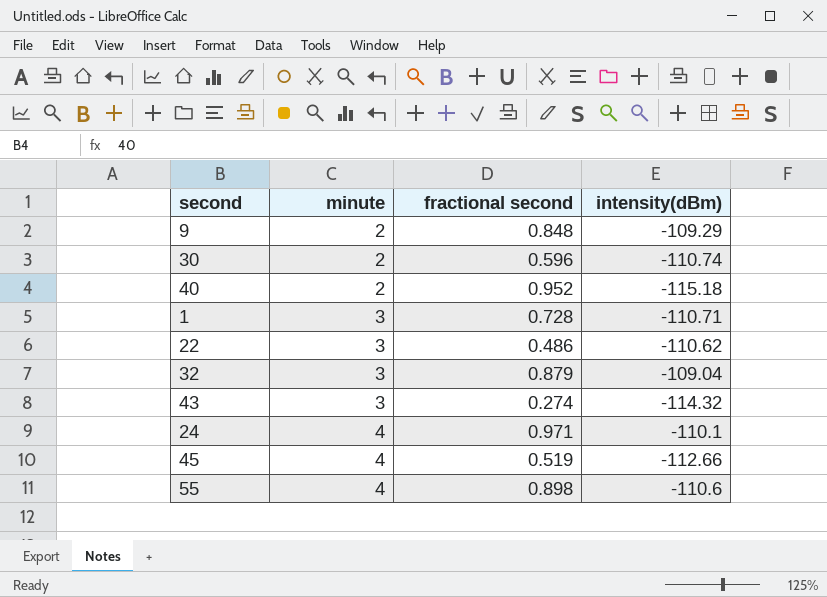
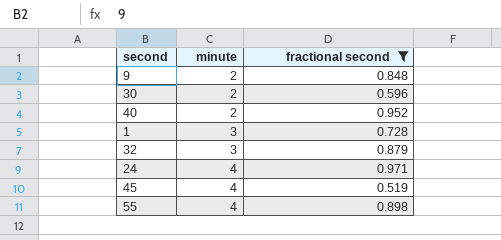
filter: none -> fractional second >= 0.519
column intensity(dBm) | position: 4 -> none

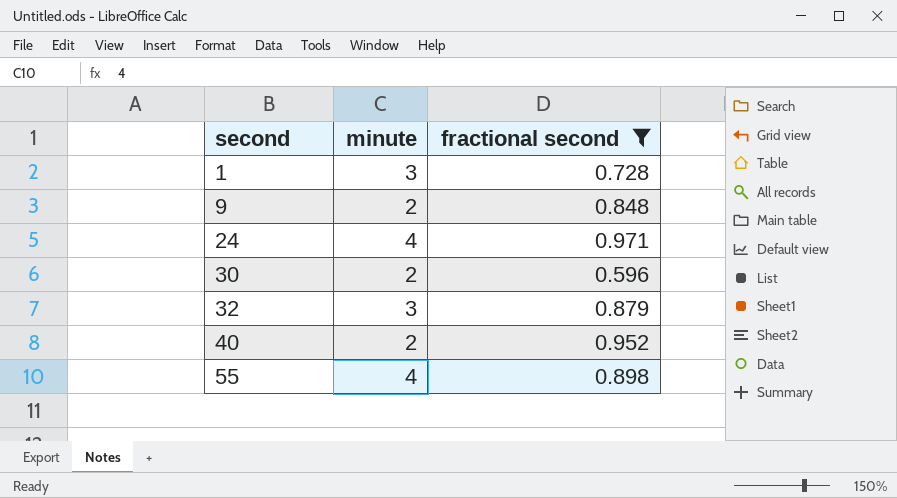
row order: minute ascending -> second ascending
row 45: 4 | 0.519 -> none

